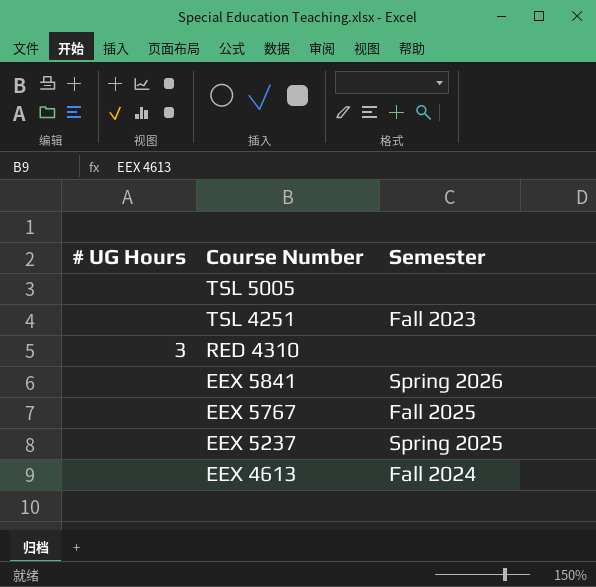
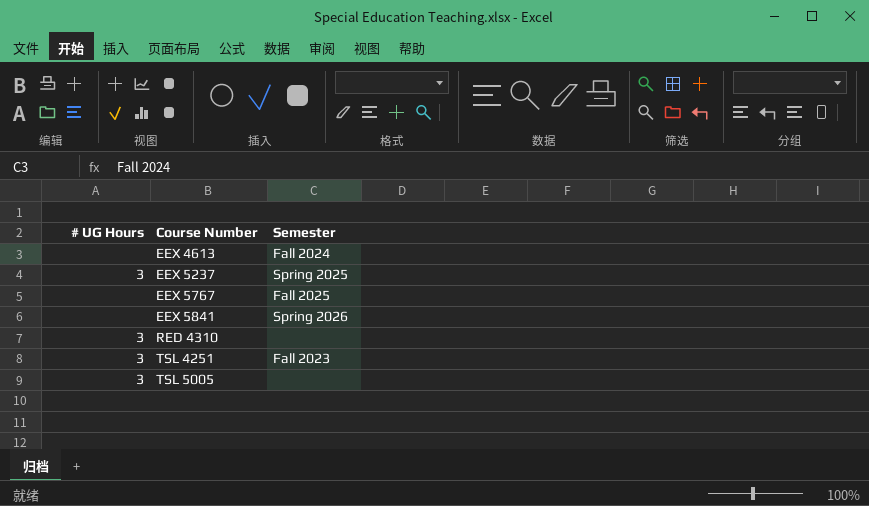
row order: Course Number descending -> Course Number ascending
EEX 5237 | # UG Hours: none -> 3
TSL 4251 | # UG Hours: none -> 3
TSL 5005 | # UG Hours: none -> 3

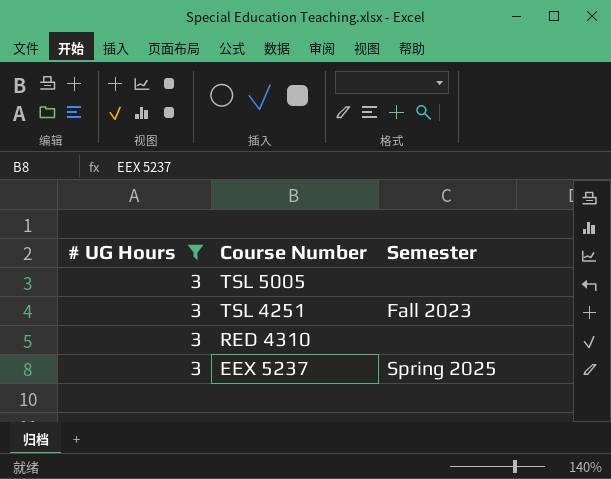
filter: none -> # UG Hours = 3
row order: Course Number ascending -> Course Number descending

